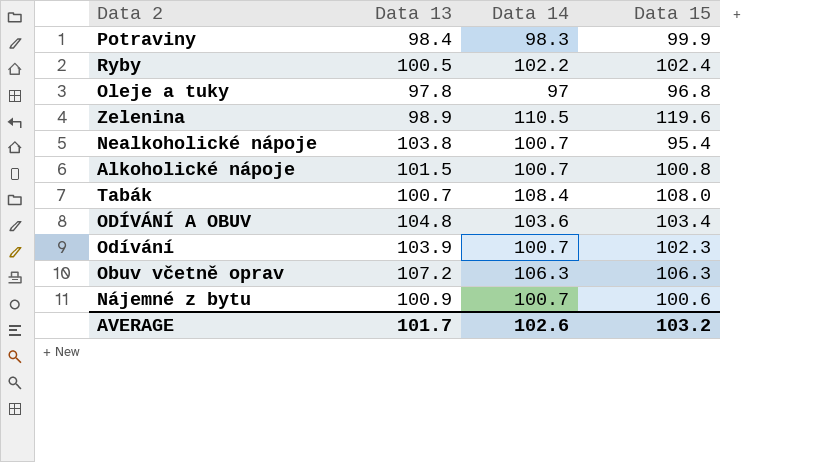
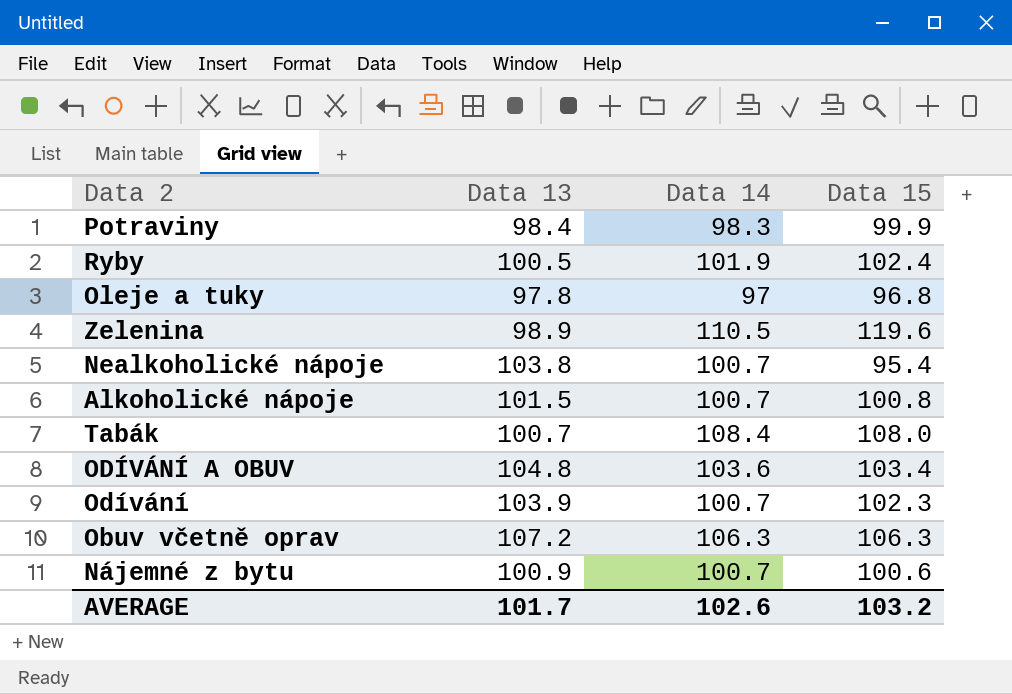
Ryby | Data 14: 102.2 -> 101.9

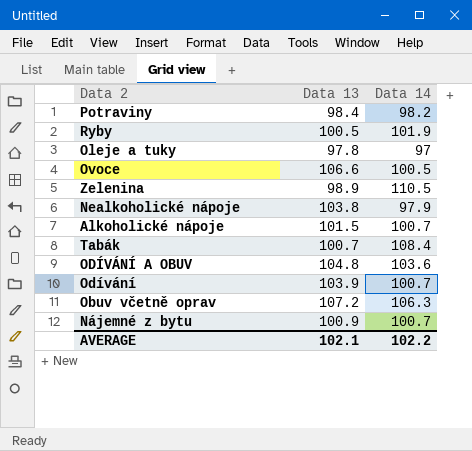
column Data 15 | position: 4 -> none
Potraviny | Data 14: 98.3 -> 98.2
row Ovoce: none -> 106.6 | 100.5
Nealkoholické nápoje | Data 14: 100.7 -> 97.9
AVERAGE | Data 13: 101.7 -> 102.1
AVERAGE | Data 14: 102.6 -> 102.2

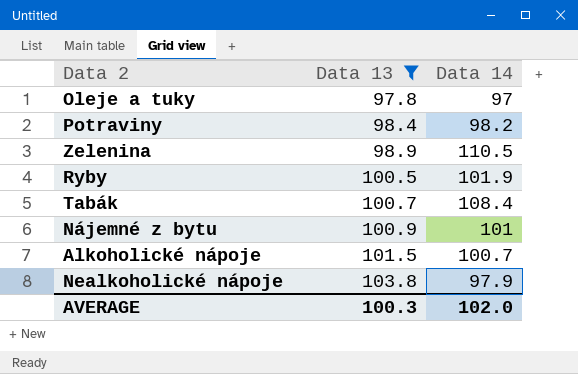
filter: none -> Data 13 <= 103.8
row order: none -> Data 13 ascending
Nájemné z bytu | Data 14: 100.7 -> 101
AVERAGE | Data 13: 102.1 -> 100.3
AVERAGE | Data 14: 102.2 -> 102.0

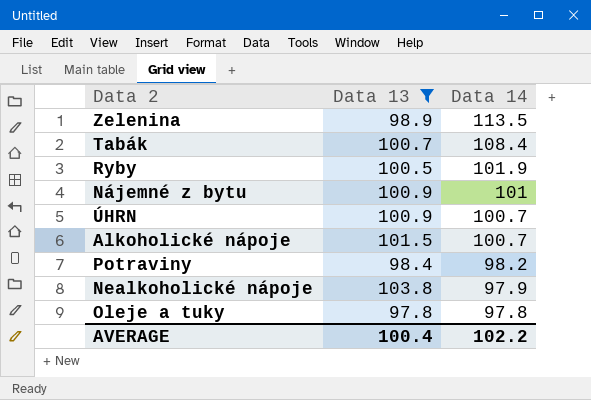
row order: Data 13 ascending -> Data 14 descending
Zelenina | Data 14: 110.5 -> 113.5
row ÚHRN: none -> 100.9 | 100.7
Oleje a tuky | Data 14: 97 -> 97.8
AVERAGE | Data 13: 100.3 -> 100.4
AVERAGE | Data 14: 102.0 -> 102.2

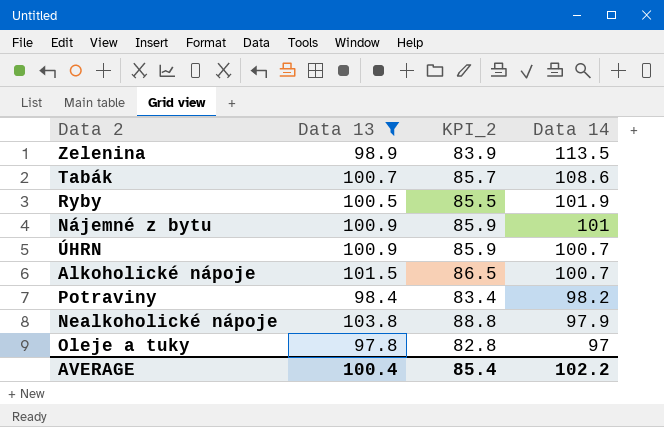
column KPI_2 | formula: none -> [Data 13] - 15
Tabák | Data 14: 108.4 -> 108.6
Oleje a tuky | Data 14: 97.8 -> 97

